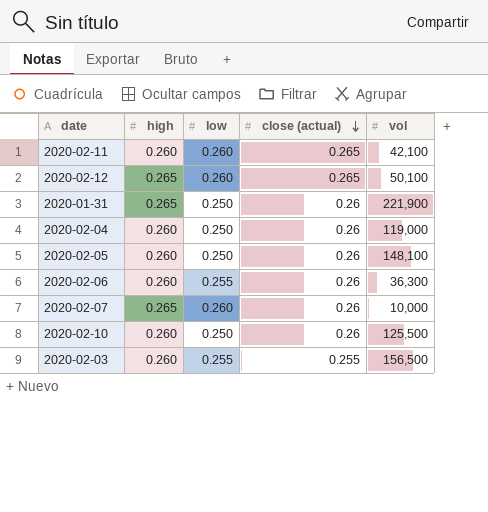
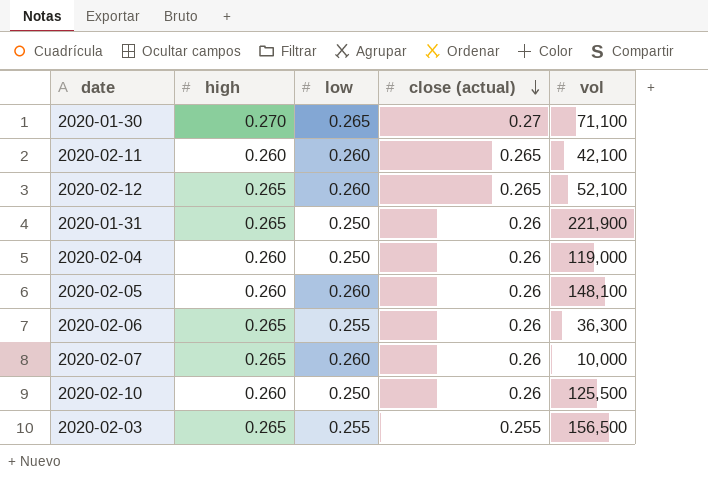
row 2020-01-30: none -> 0.270 | 0.265 | 0.27 | 71,100
2020-02-12 | vol: 50,100 -> 52,100
2020-02-05 | low: 0.250 -> 0.260
2020-02-06 | high: 0.260 -> 0.265
2020-02-03 | high: 0.260 -> 0.265

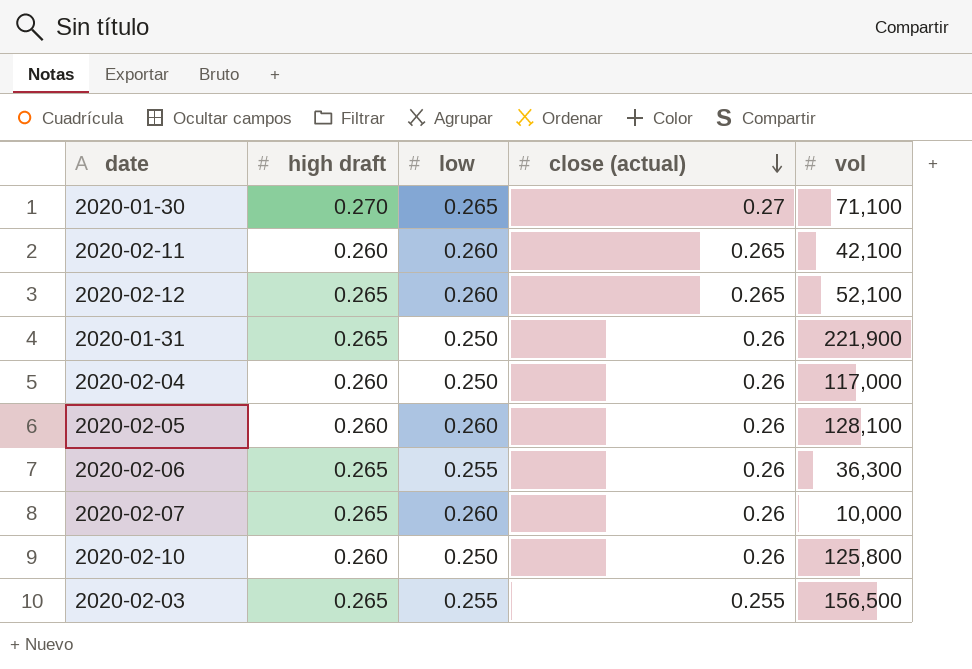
column name: high -> high draft
2020-02-04 | vol: 119,000 -> 117,000
2020-02-05 | vol: 148,100 -> 128,100
2020-02-10 | vol: 125,500 -> 125,800

